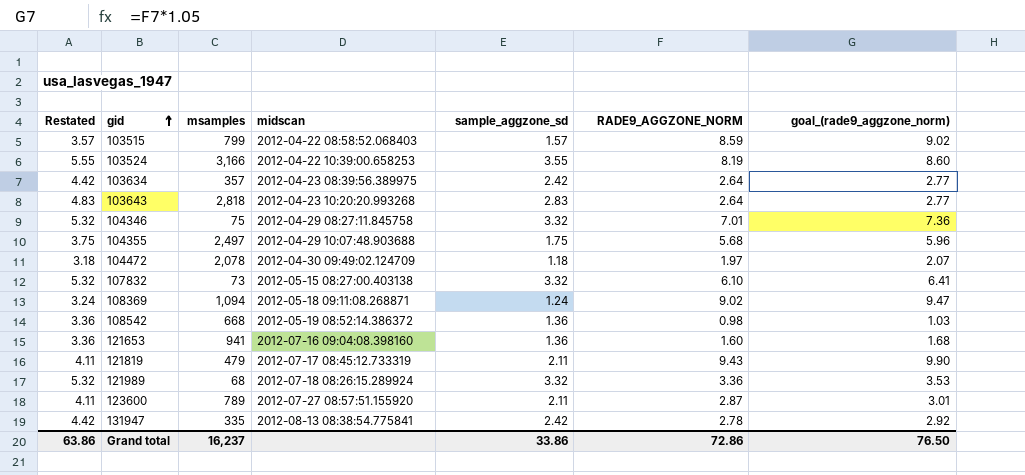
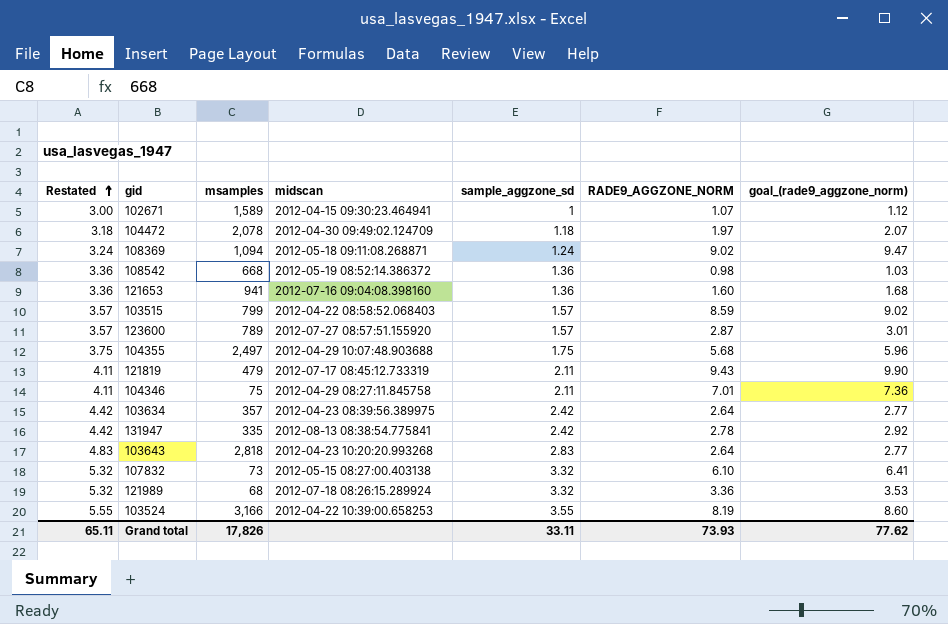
row order: gid ascending -> Restated ascending
row 102671: none -> 3.00 | 1,589 | 2012-04-15 09:30:23.464941 | 1 | 1.07 | 1.12
123600 | Restated: 4.11 -> 3.57
123600 | sample_aggzone_sd: 2.11 -> 1.57
104346 | Restated: 5.32 -> 4.11
104346 | sample_aggzone_sd: 3.32 -> 2.11
Grand total | Restated: 63.86 -> 65.11
Grand total | msamples: 16,237 -> 17,826
Grand total | sample_aggzone_sd: 33.86 -> 33.11
Grand total | RADE9_AGGZONE_NORM: 72.86 -> 73.93
Grand total | goal_(rade9_aggzone_norm): 76.50 -> 77.62

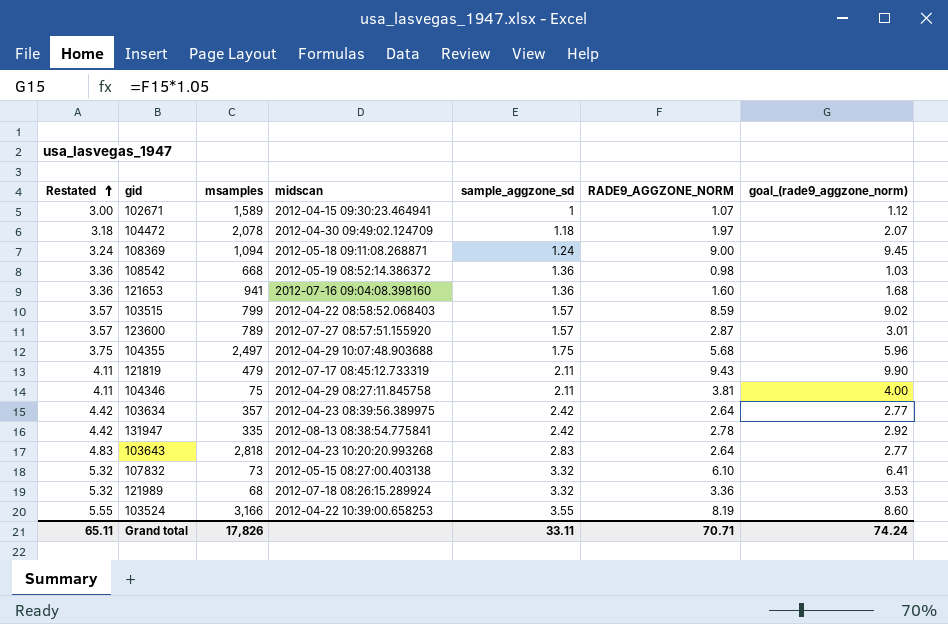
108369 | RADE9_AGGZONE_NORM: 9.02 -> 9.00
108369 | goal_(rade9_aggzone_norm): 9.47 -> 9.45
104346 | RADE9_AGGZONE_NORM: 7.01 -> 3.81
104346 | goal_(rade9_aggzone_norm): 7.36 -> 4.00
Grand total | RADE9_AGGZONE_NORM: 73.93 -> 70.71
Grand total | goal_(rade9_aggzone_norm): 77.62 -> 74.24

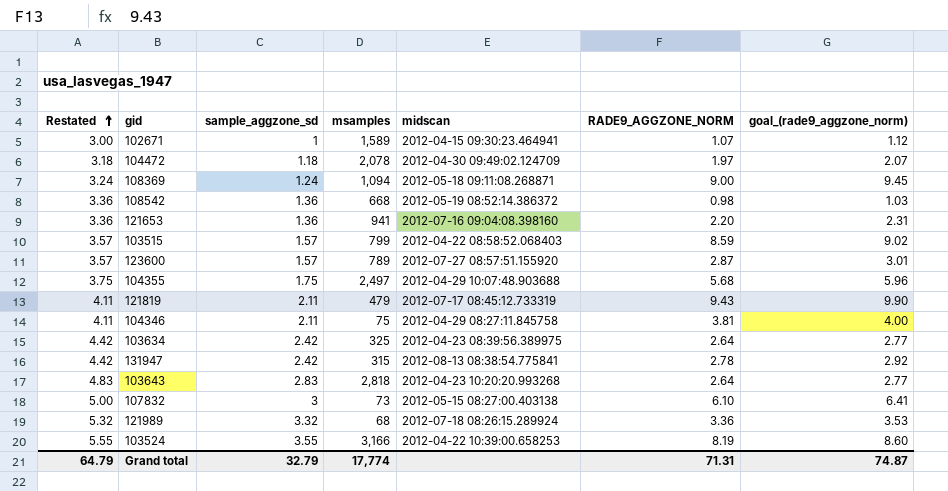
column sample_aggzone_sd | position: 5 -> 3
121653 | RADE9_AGGZONE_NORM: 1.60 -> 2.20
121653 | goal_(rade9_aggzone_norm): 1.68 -> 2.31
103634 | msamples: 357 -> 325
131947 | msamples: 335 -> 315
107832 | Restated: 5.32 -> 5.00
107832 | sample_aggzone_sd: 3.32 -> 3
Grand total | Restated: 65.11 -> 64.79
Grand total | sample_aggzone_sd: 33.11 -> 32.79
Grand total | msamples: 17,826 -> 17,774
Grand total | RADE9_AGGZONE_NORM: 70.71 -> 71.31
Grand total | goal_(rade9_aggzone_norm): 74.24 -> 74.87

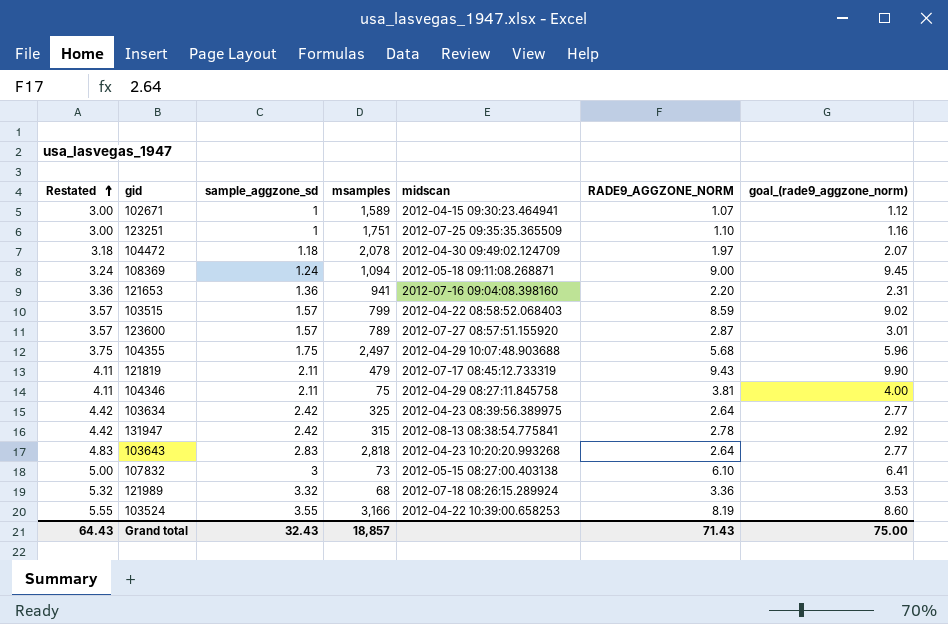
row 108542: 3.36 | 1.36 | 668 | 2012-05-19 08:52:14.386372 | 0.98 | 1.03 -> none
row 123251: none -> 3.00 | 1 | 1,751 | 2012-07-25 09:35:35.365509 | 1.10 | 1.16
Grand total | Restated: 64.79 -> 64.43
Grand total | sample_aggzone_sd: 32.79 -> 32.43
Grand total | msamples: 17,774 -> 18,857
Grand total | RADE9_AGGZONE_NORM: 71.31 -> 71.43
Grand total | goal_(rade9_aggzone_norm): 74.87 -> 75.00

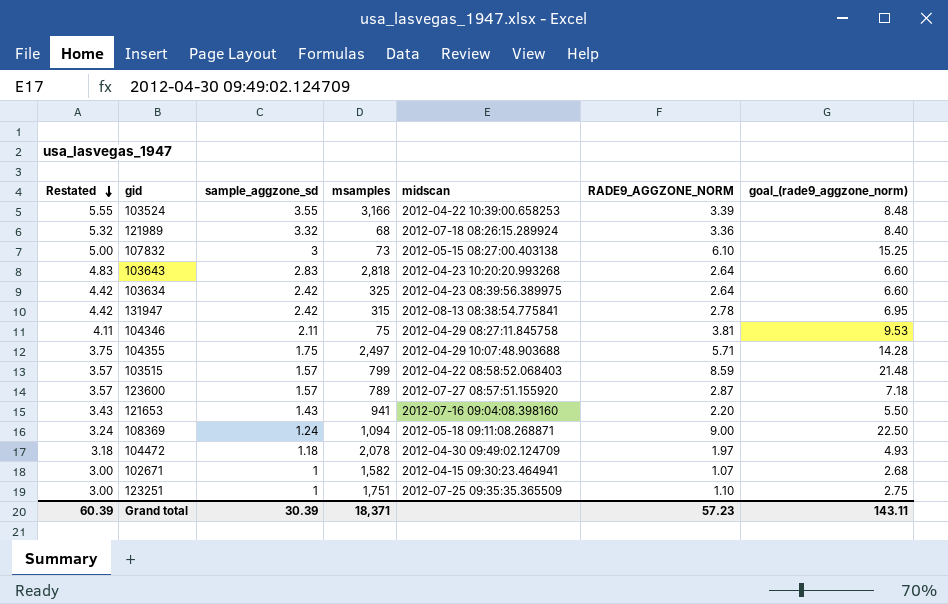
row order: Restated ascending -> Restated descending
column goal_(rade9_aggzone_norm) | formula: [RADE9_AGGZONE_NORM] * 1.05 -> [RADE9_AGGZONE_NORM] * 2.5
row 121819: 4.11 | 2.11 | 479 | 2012-07-17 08:45:12.733319 | 9.43 | 9.90 -> none
103524 | RADE9_AGGZONE_NORM: 8.19 -> 3.39
104355 | RADE9_AGGZONE_NORM: 5.68 -> 5.71
121653 | Restated: 3.36 -> 3.43
121653 | sample_aggzone_sd: 1.36 -> 1.43
102671 | msamples: 1,589 -> 1,582
Grand total | Restated: 64.43 -> 60.39
Grand total | sample_aggzone_sd: 32.43 -> 30.39
Grand total | msamples: 18,857 -> 18,371
Grand total | RADE9_AGGZONE_NORM: 71.43 -> 57.23
Grand total | goal_(rade9_aggzone_norm): 75.00 -> 143.11

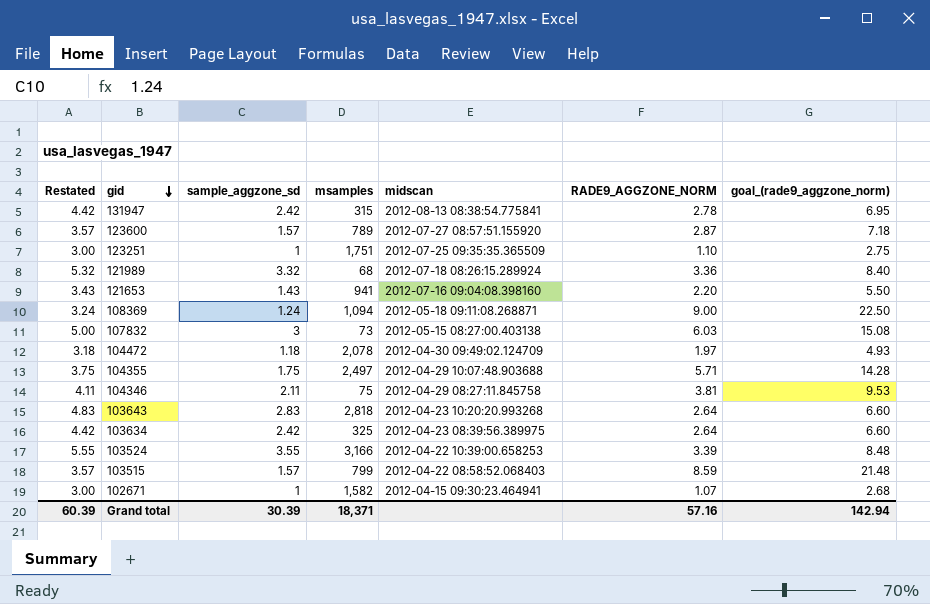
row order: Restated descending -> gid descending
107832 | RADE9_AGGZONE_NORM: 6.10 -> 6.03
107832 | goal_(rade9_aggzone_norm): 15.25 -> 15.08
Grand total | RADE9_AGGZONE_NORM: 57.23 -> 57.16
Grand total | goal_(rade9_aggzone_norm): 143.11 -> 142.94

